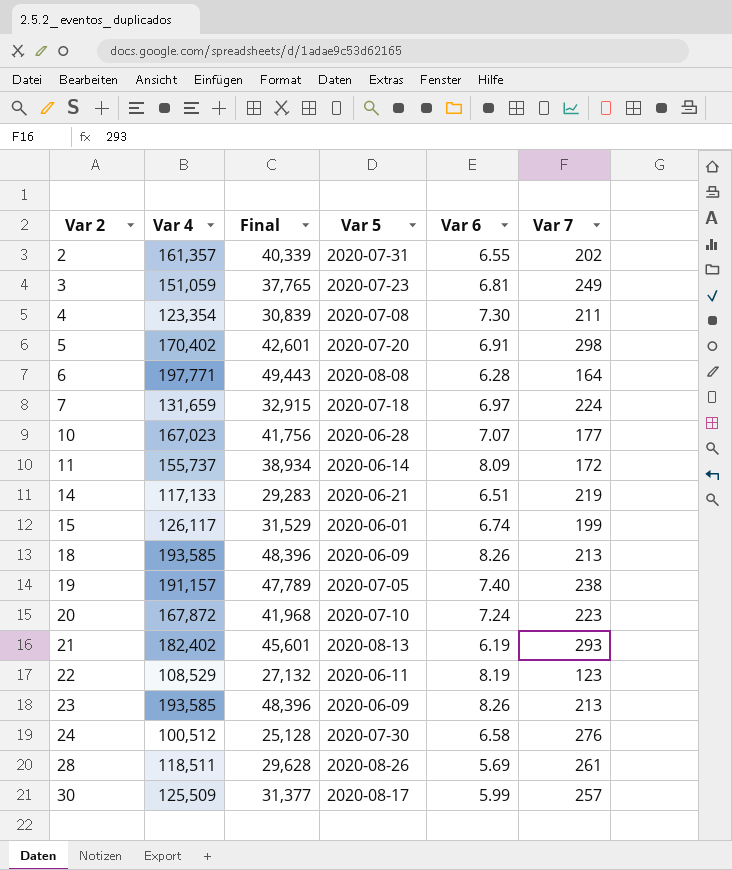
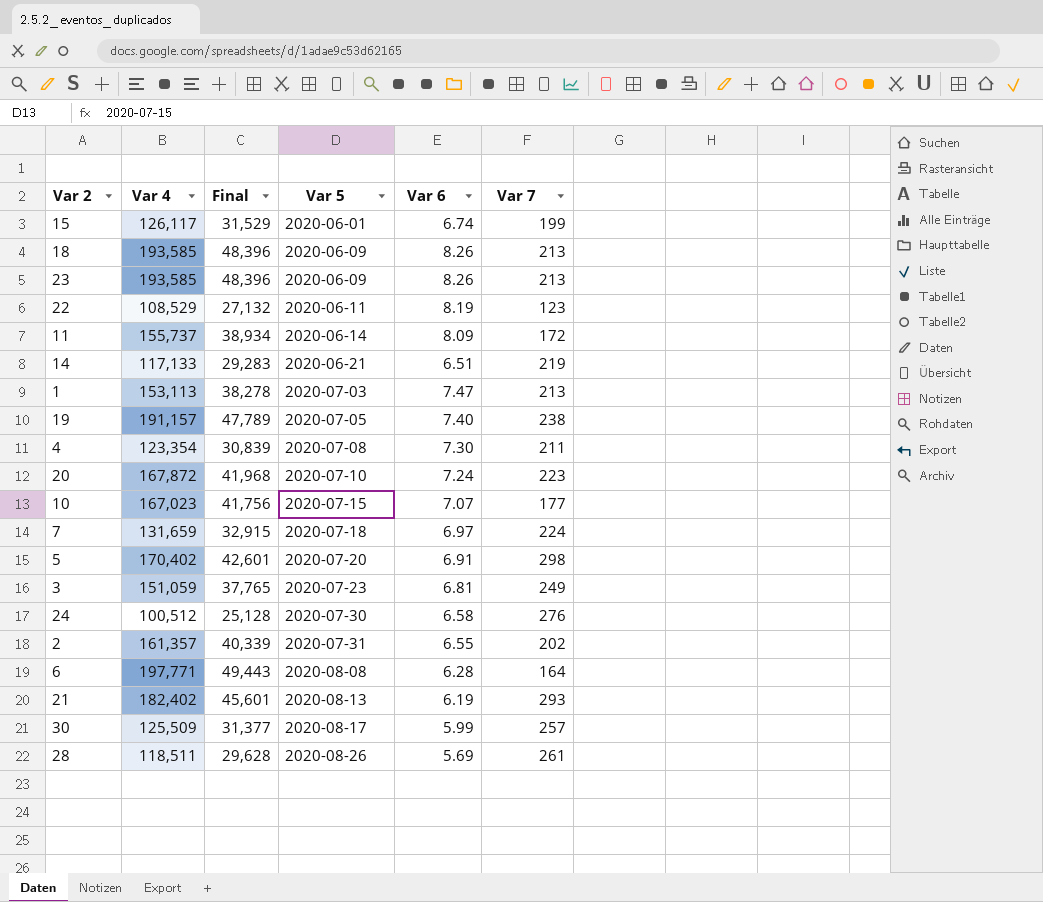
row order: Var 2 ascending -> Var 5 ascending
row 1: none -> 153,113 | 38,278 | 2020-07-03 | 7.47 | 213
10 | Var 5: 2020-06-28 -> 2020-07-15

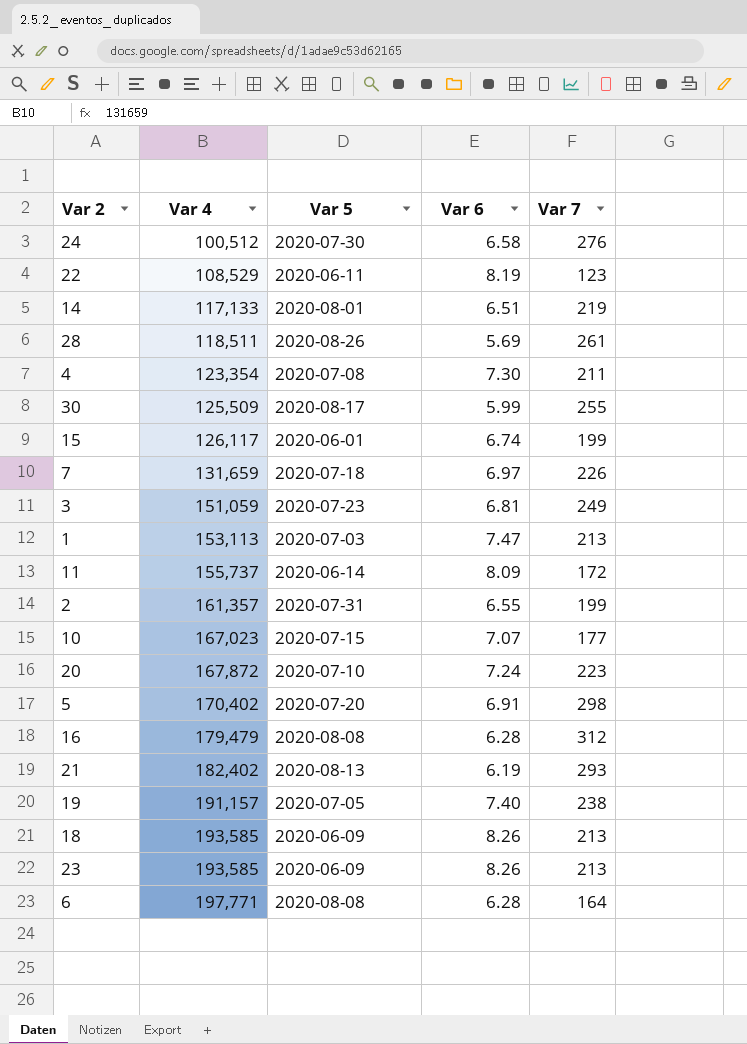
row order: Var 5 ascending -> Var 4 ascending
column Final | formula: [Var 4] * 0.25 -> none
14 | Var 5: 2020-06-21 -> 2020-08-01
30 | Var 7: 257 -> 255
7 | Var 7: 224 -> 226
2 | Var 7: 202 -> 199
row 16: none -> 179,479 | 2020-08-08 | 6.28 | 312

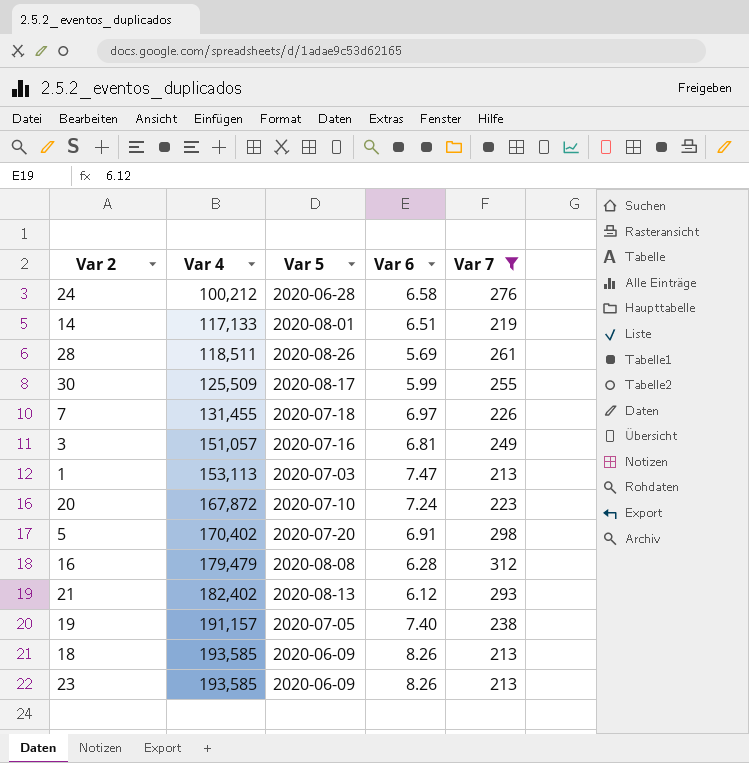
filter: none -> Var 7 >= 213
24 | Var 4: 100,512 -> 100,212
24 | Var 5: 2020-07-30 -> 2020-06-28
7 | Var 4: 131,659 -> 131,455
3 | Var 4: 151,059 -> 151,057
3 | Var 5: 2020-07-23 -> 2020-07-16
21 | Var 6: 6.19 -> 6.12

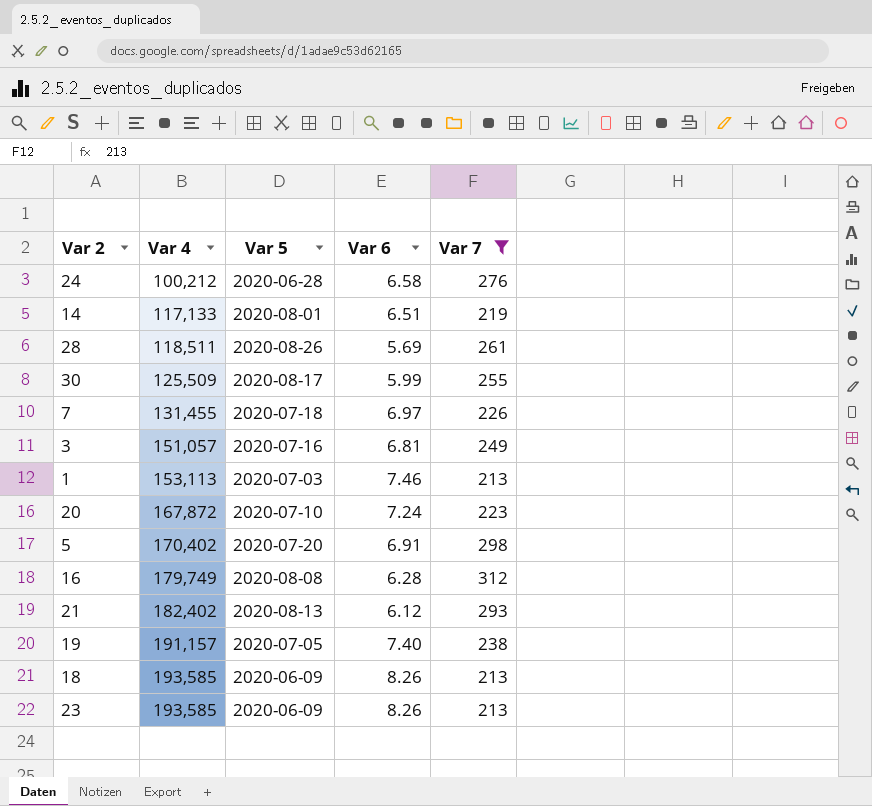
1 | Var 6: 7.47 -> 7.46
16 | Var 4: 179,479 -> 179,749

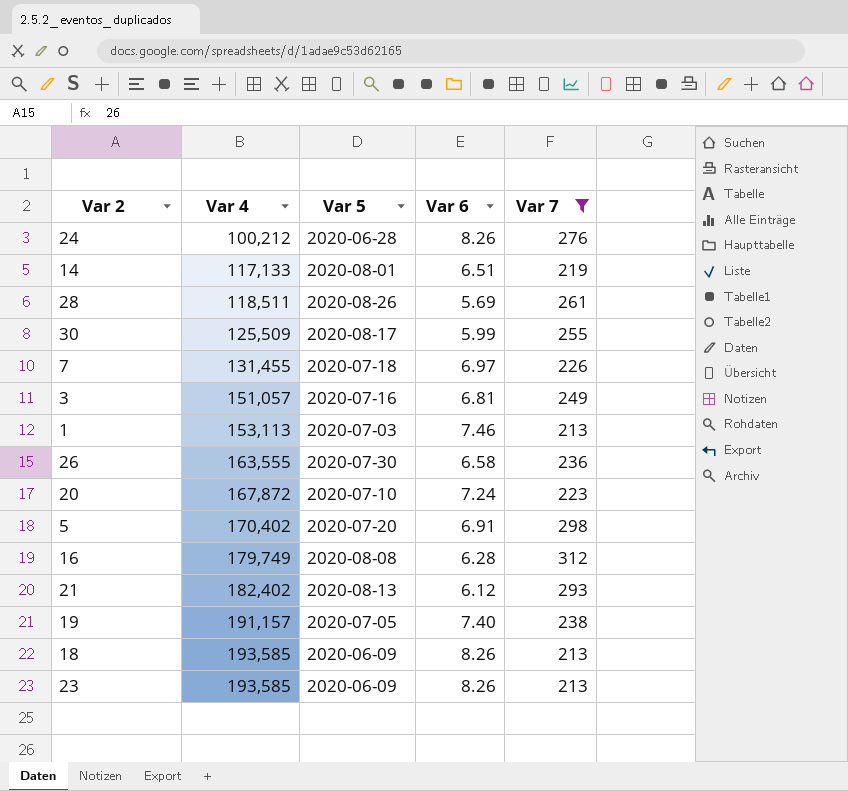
24 | Var 6: 6.58 -> 8.26
row 26: none -> 163,555 | 2020-07-30 | 6.58 | 236

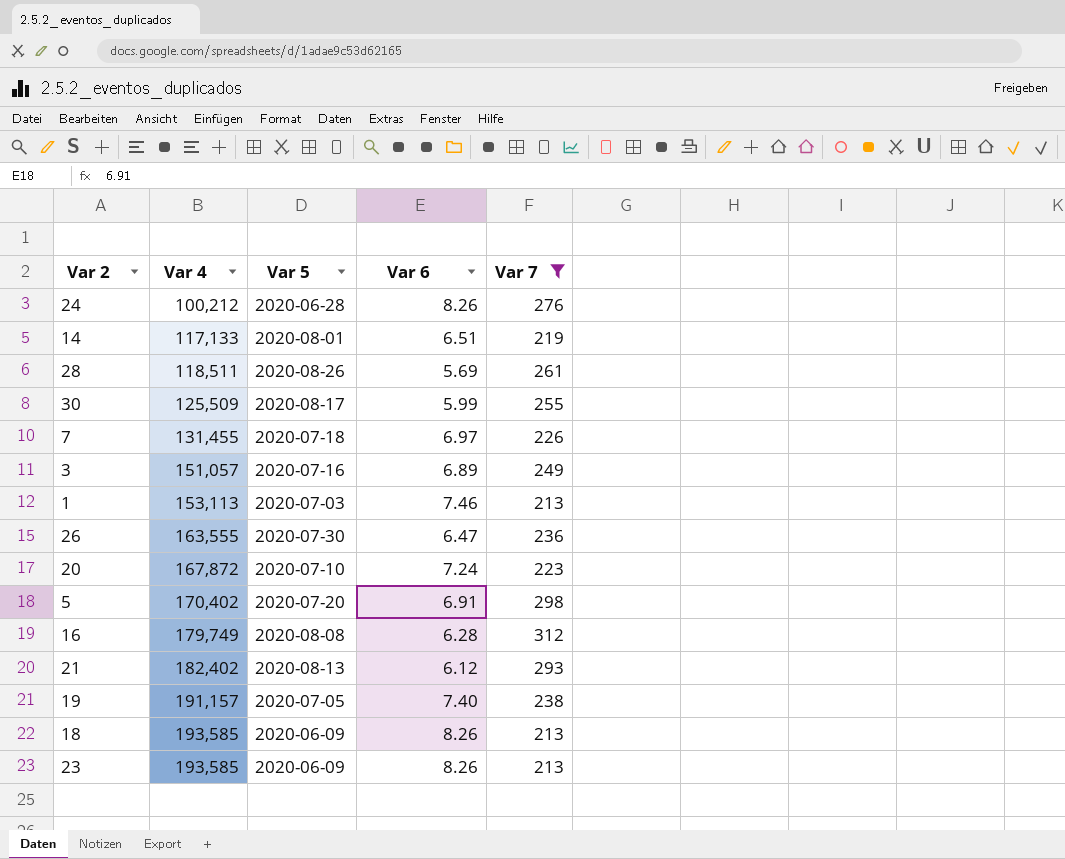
3 | Var 6: 6.81 -> 6.89
26 | Var 6: 6.58 -> 6.47

